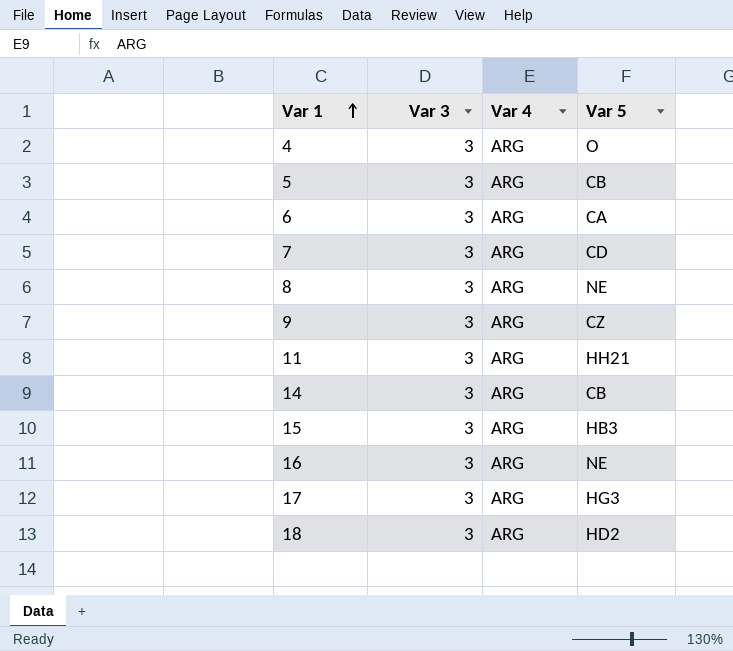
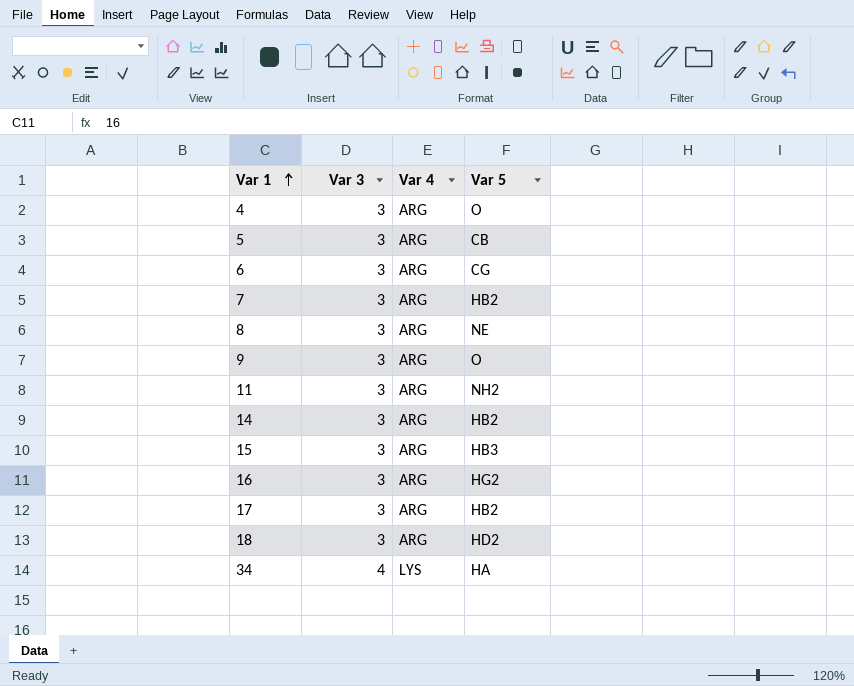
6 | Var 5: CA -> CG
7 | Var 5: CD -> HB2
9 | Var 5: CZ -> O
11 | Var 5: HH21 -> NH2
14 | Var 5: CB -> HB2
16 | Var 5: NE -> HG2
17 | Var 5: HG3 -> HB2
row 34: none -> 4 | LYS | HA

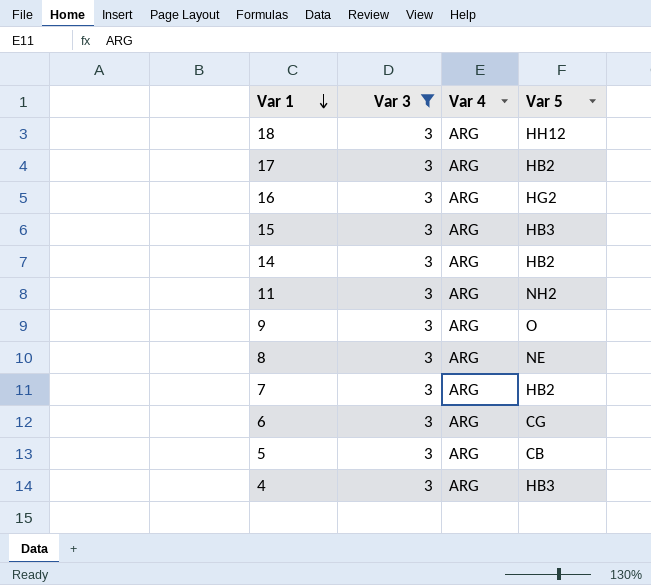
filter: none -> Var 3 = 3
row order: Var 1 ascending -> Var 1 descending
18 | Var 5: HD2 -> HH12
4 | Var 5: O -> HB3

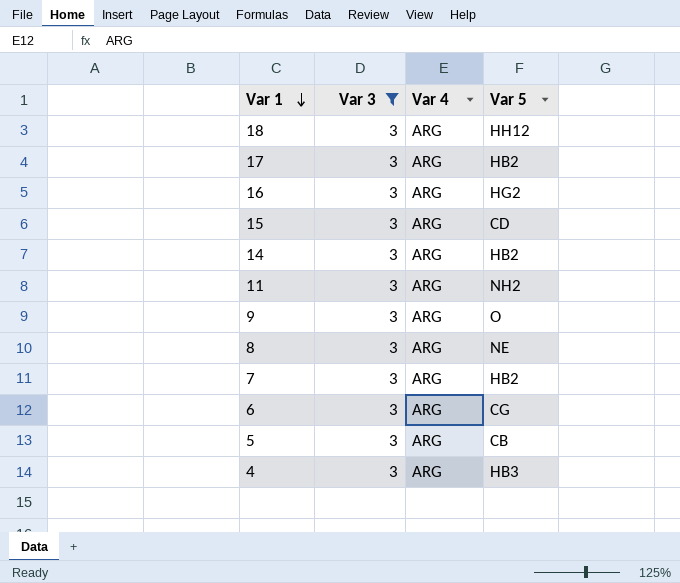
15 | Var 5: HB3 -> CD

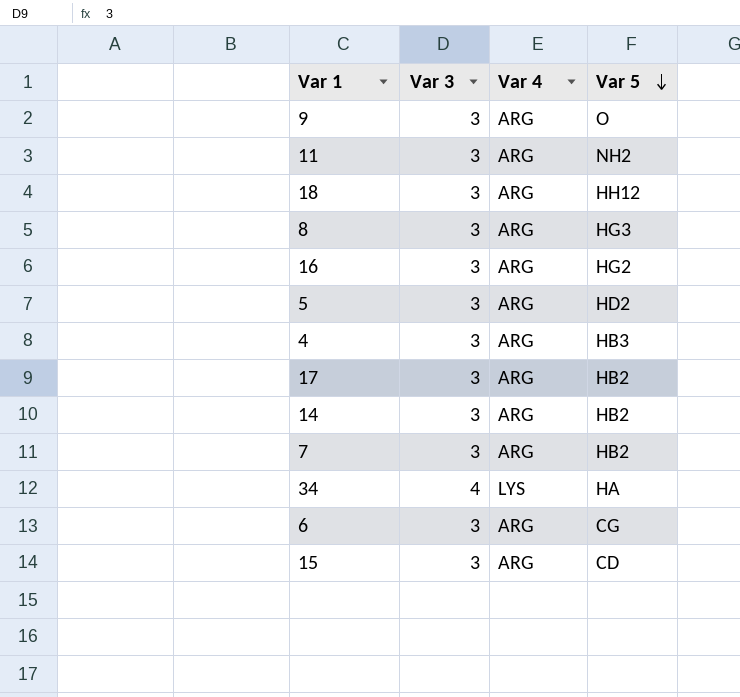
filter: Var 3 = 3 -> none
row order: Var 1 descending -> Var 5 descending
8 | Var 5: NE -> HG3
5 | Var 5: CB -> HD2

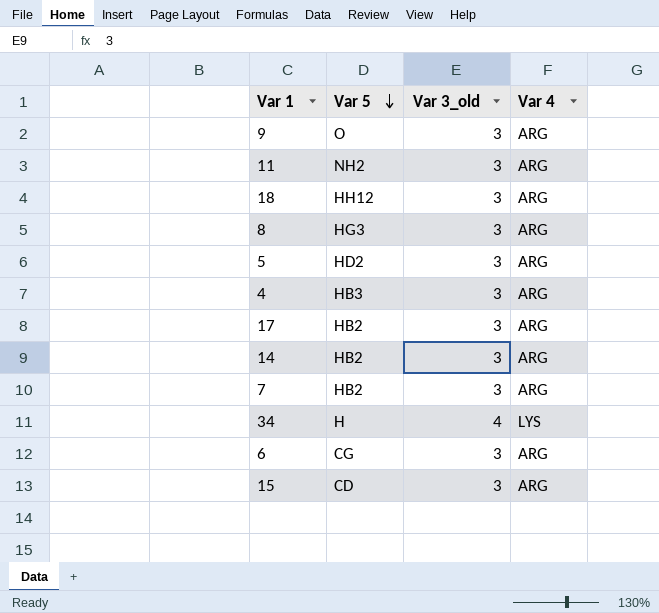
column Var 5 | position: 4 -> 2
column name: Var 3 -> Var 3_old
row 16: 3 | ARG | HG2 -> none
34 | Var 5: HA -> H

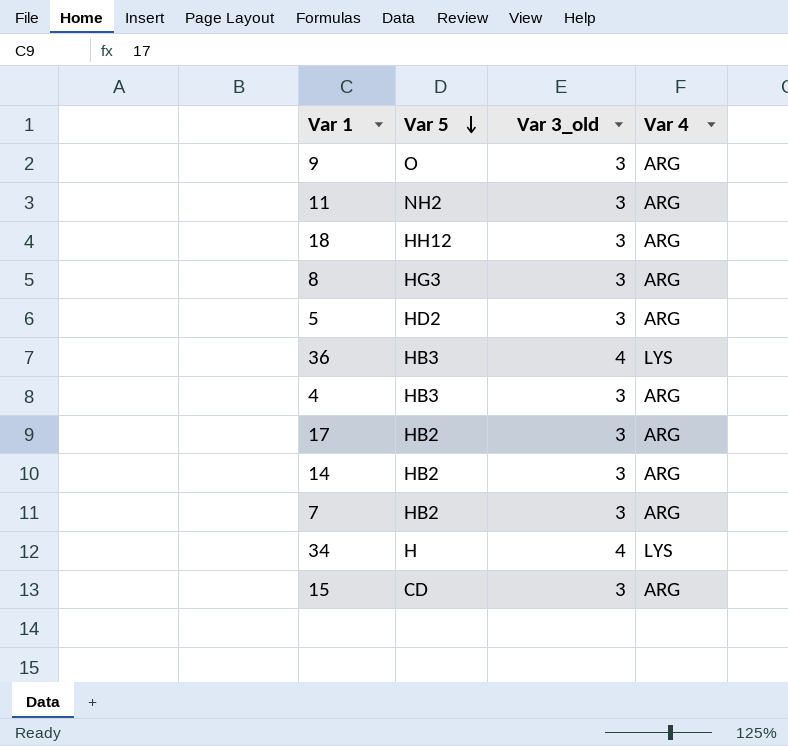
row 6: CG | 3 | ARG -> none
row 36: none -> HB3 | 4 | LYS

